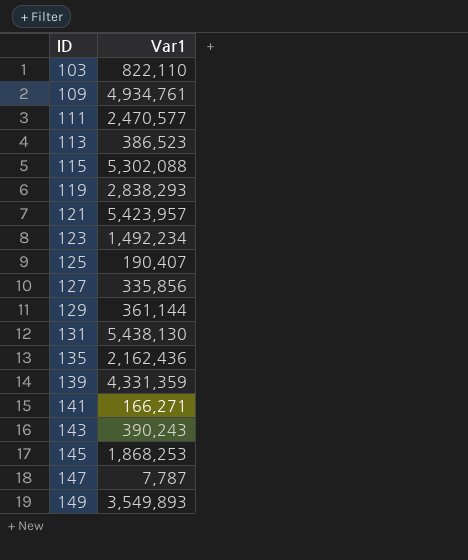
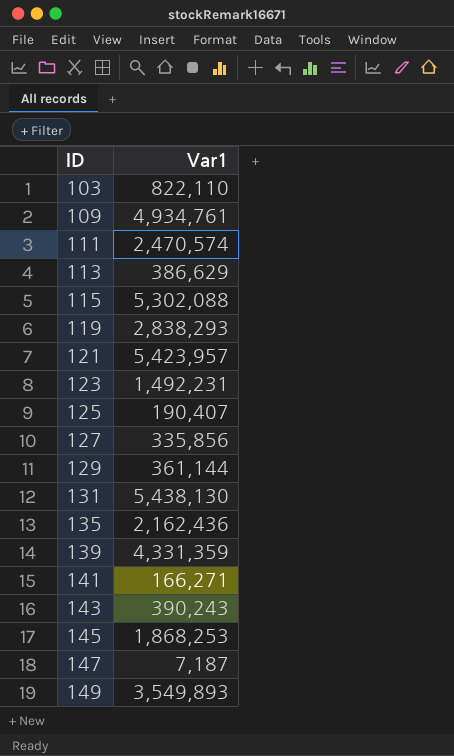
111 | Var1: 2,470,577 -> 2,470,574
113 | Var1: 386,523 -> 386,629
123 | Var1: 1,492,234 -> 1,492,231
147 | Var1: 7,787 -> 7,187

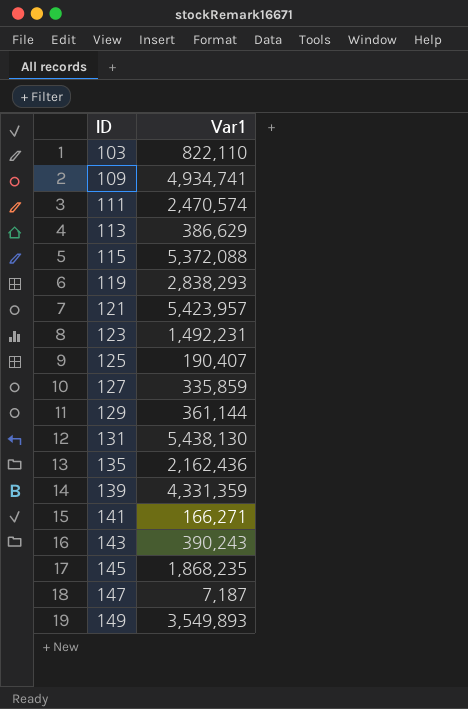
109 | Var1: 4,934,761 -> 4,934,741
115 | Var1: 5,302,088 -> 5,372,088
127 | Var1: 335,856 -> 335,859
145 | Var1: 1,868,253 -> 1,868,235

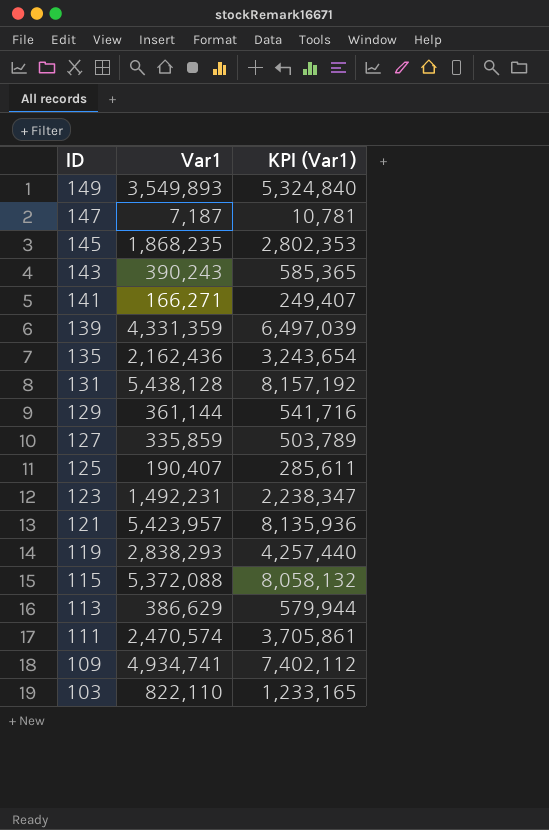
row order: ID ascending -> ID descending
column KPI (Var1) | formula: none -> [Var1] * 1.5
131 | Var1: 5,438,130 -> 5,438,128

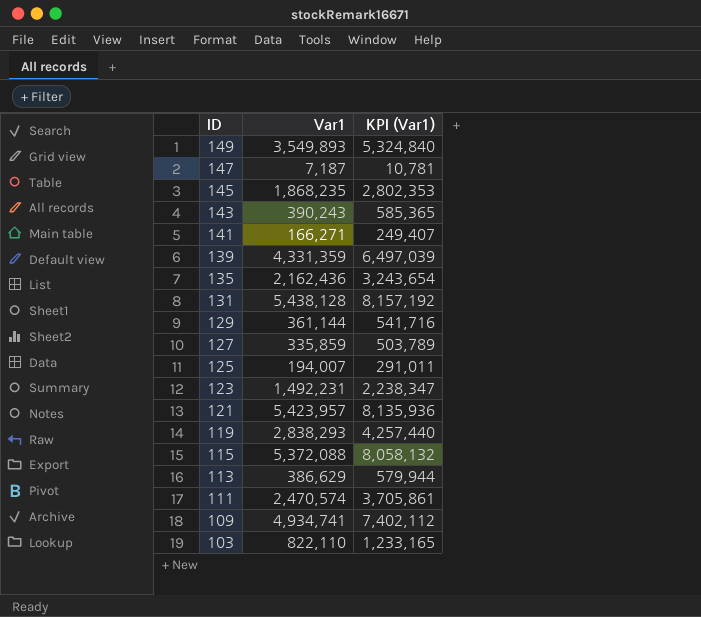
125 | Var1: 190,407 -> 194,007
125 | KPI (Var1): 285,611 -> 291,011

